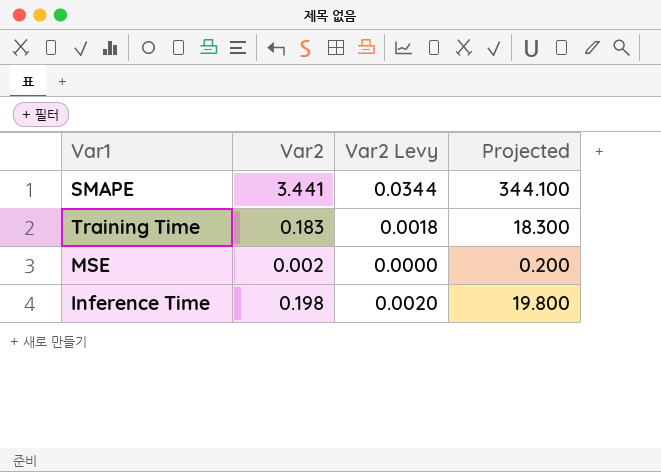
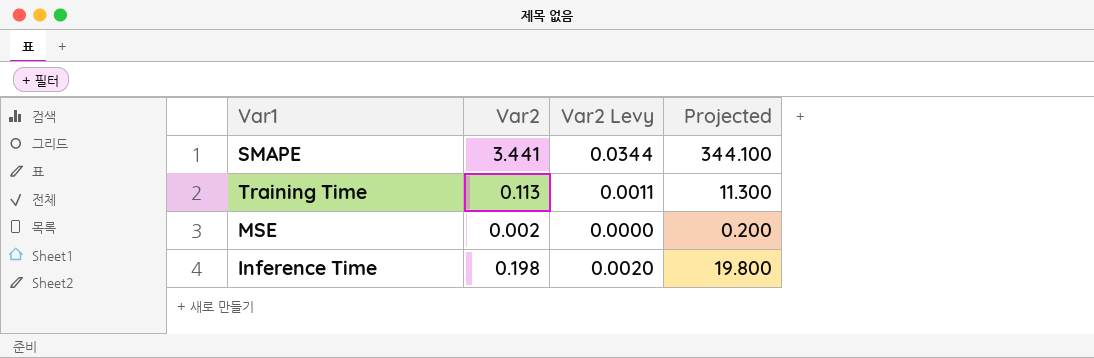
Training Time | Var2: 0.183 -> 0.113
Training Time | Var2 Levy: 0.0018 -> 0.0011
Training Time | Projected: 18.300 -> 11.300

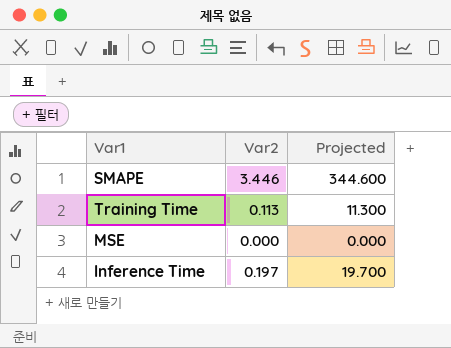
column Var2 Levy | formula: [Var2] * 0.01 -> none
SMAPE | Var2: 3.441 -> 3.446
SMAPE | Projected: 344.100 -> 344.600
MSE | Var2: 0.002 -> 0.000
MSE | Projected: 0.200 -> 0.000
Inference Time | Var2: 0.198 -> 0.197
Inference Time | Projected: 19.800 -> 19.700

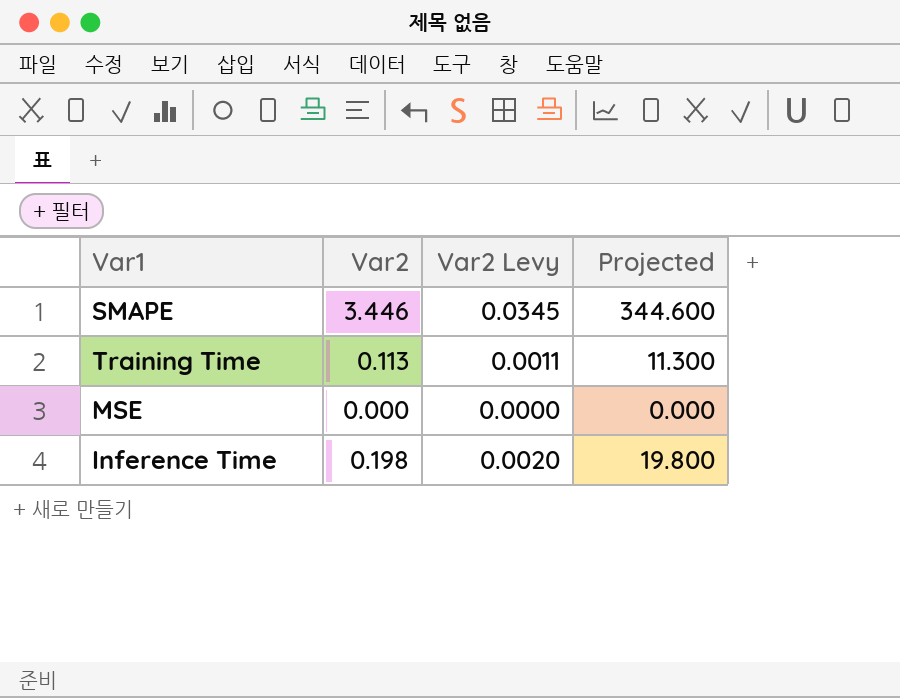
column Var2 Levy | formula: none -> [Var2] * 0.01
Inference Time | Var2: 0.197 -> 0.198
Inference Time | Projected: 19.700 -> 19.800

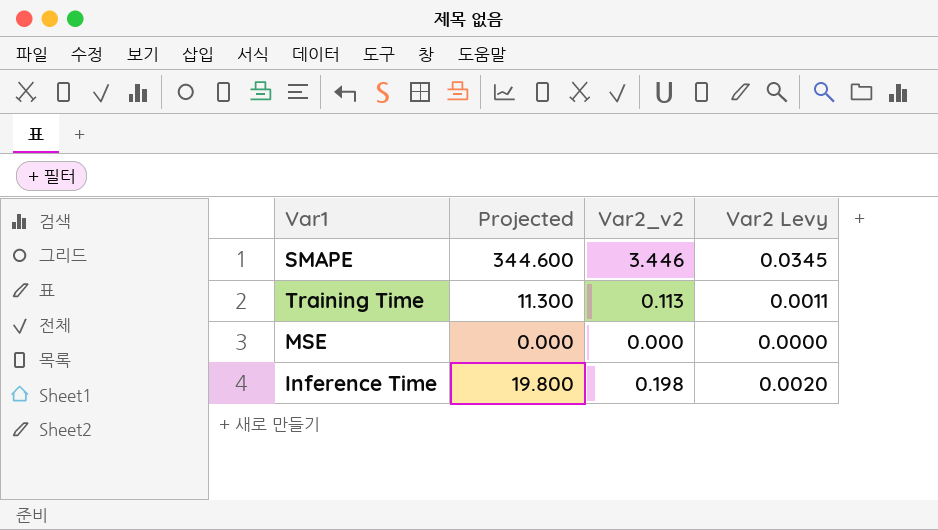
column Projected | position: 4 -> 2
column name: Var2 -> Var2_v2

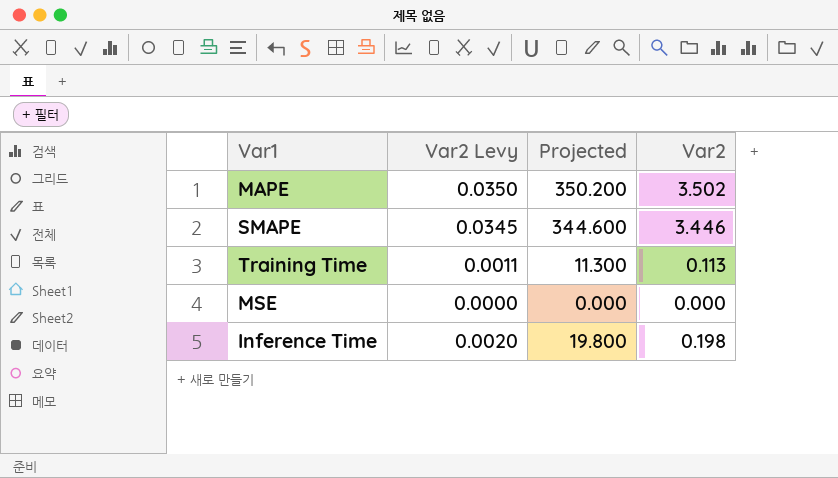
column Var2 Levy | position: 4 -> 2
column name: Var2_v2 -> Var2
row MAPE: none -> 0.0350 | 350.200 | 3.502

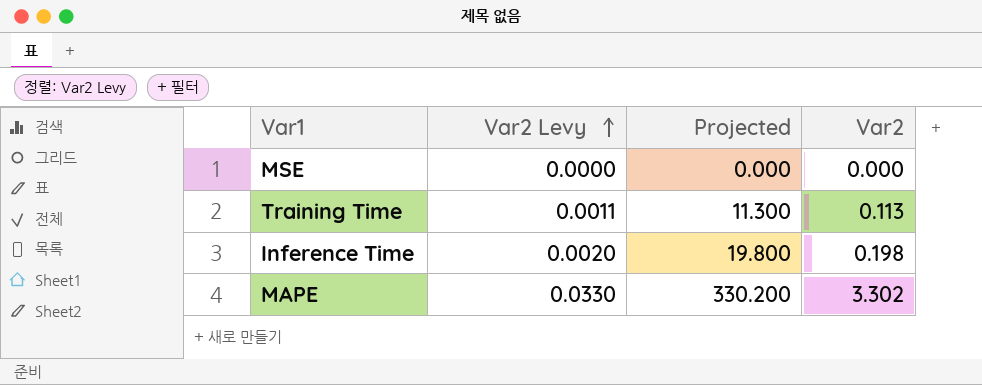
row order: none -> Var2 Levy ascending
row SMAPE: 0.0345 | 344.600 | 3.446 -> none
MAPE | Var2 Levy: 0.0350 -> 0.0330
MAPE | Projected: 350.200 -> 330.200
MAPE | Var2: 3.502 -> 3.302

